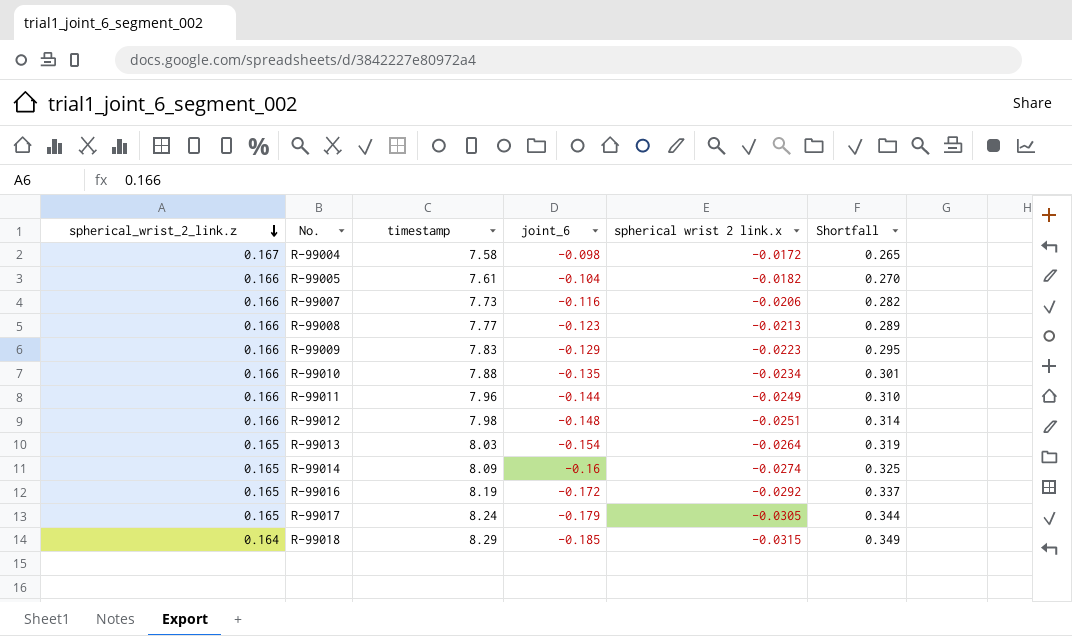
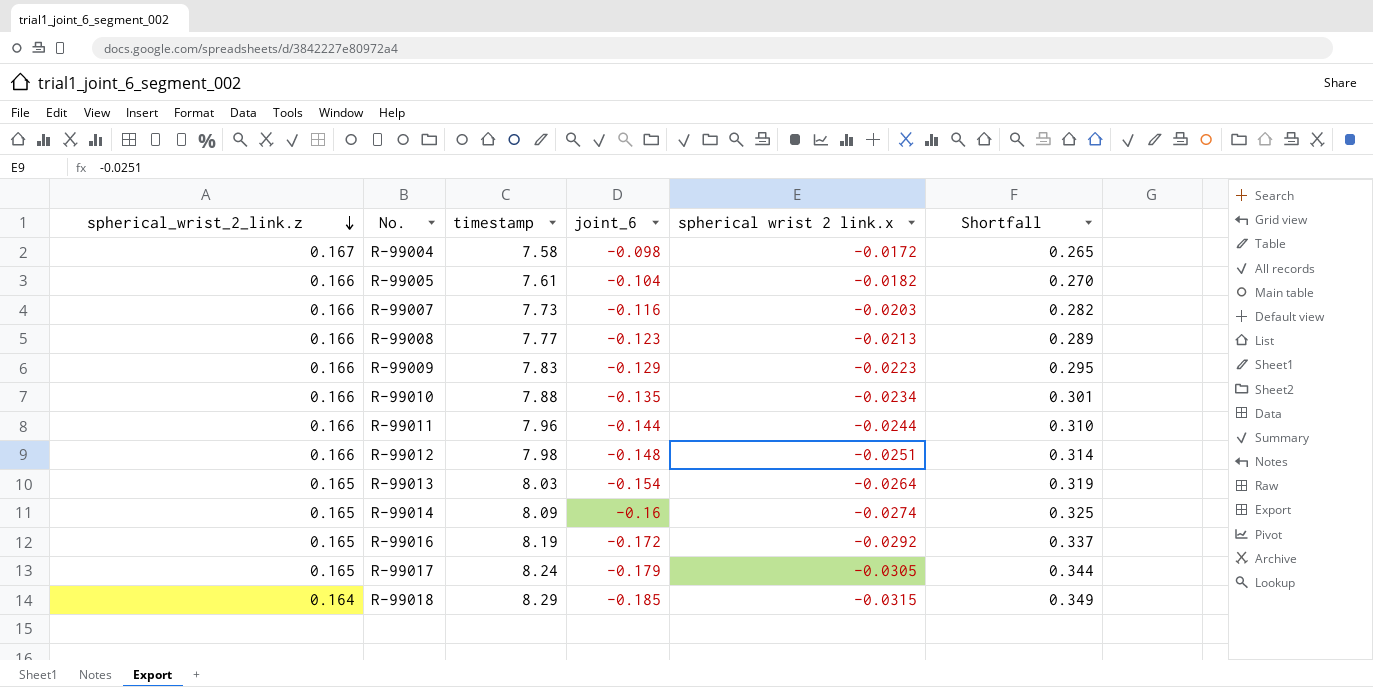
R-99007 | spherical wrist 2 link.x: -0.0206 -> -0.0203
R-99011 | spherical wrist 2 link.x: -0.0249 -> -0.0244

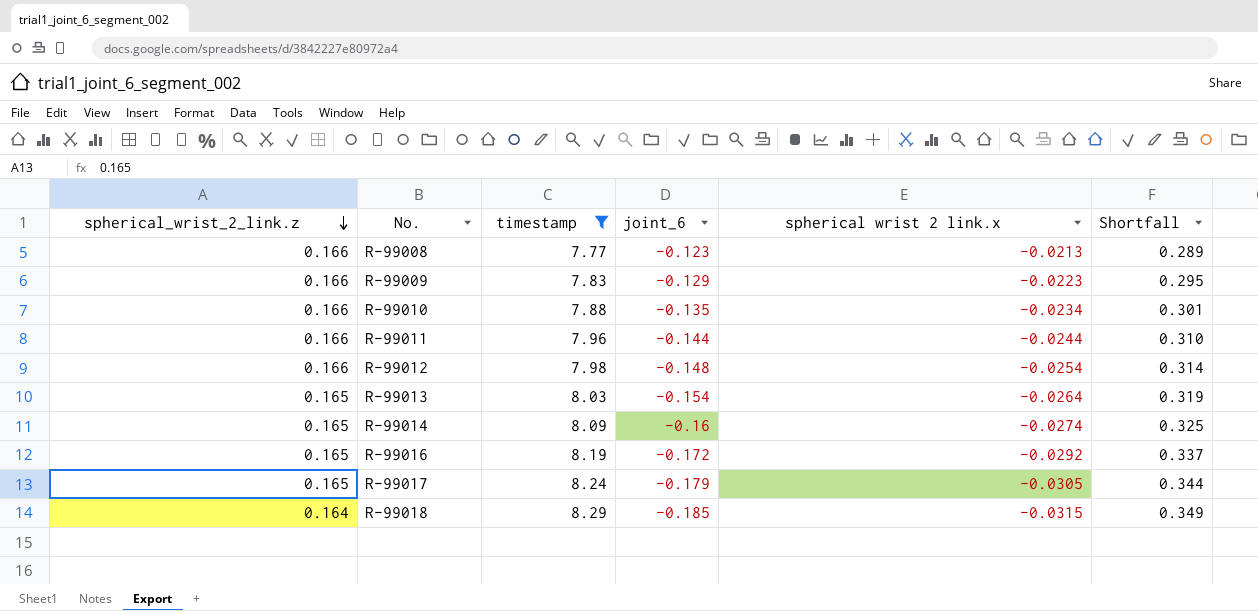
filter: none -> timestamp >= 7.77
R-99012 | spherical wrist 2 link.x: -0.0251 -> -0.0254

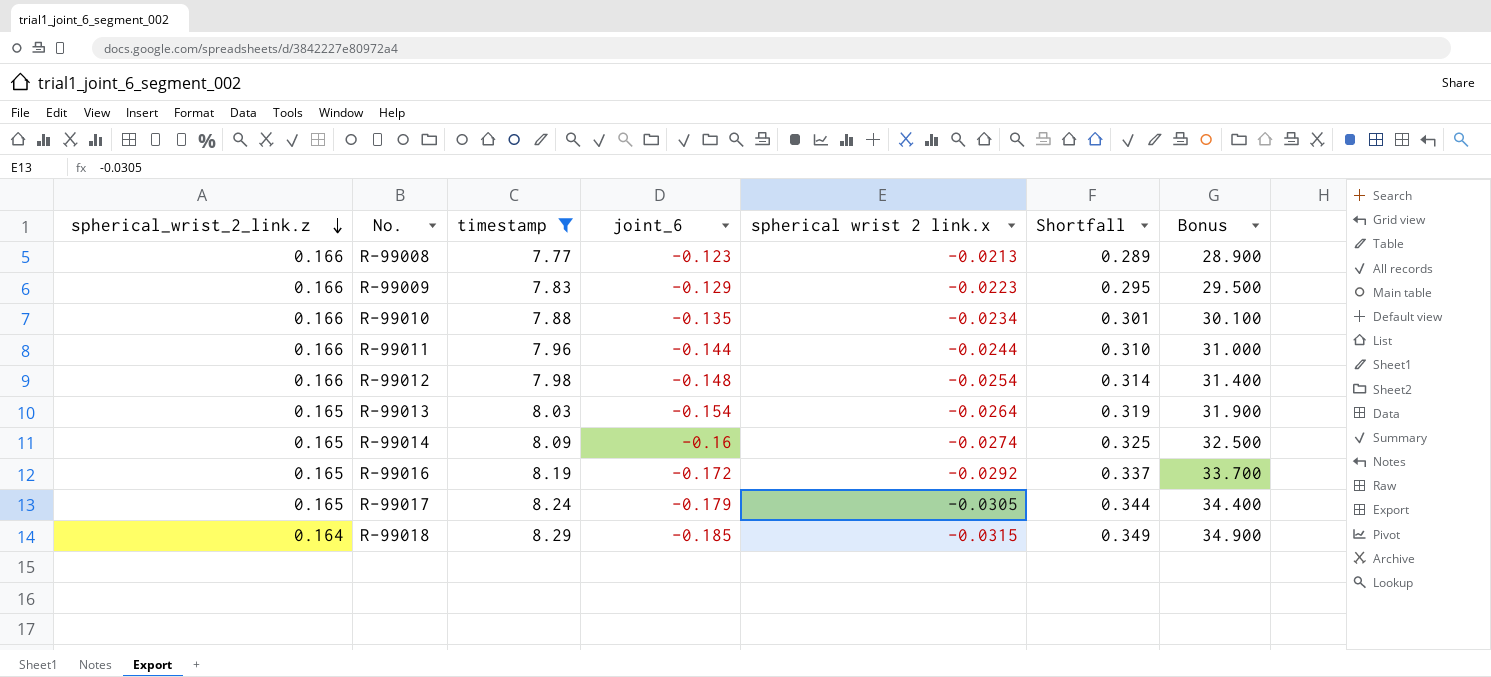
column Bonus | formula: none -> [Shortfall] * 100

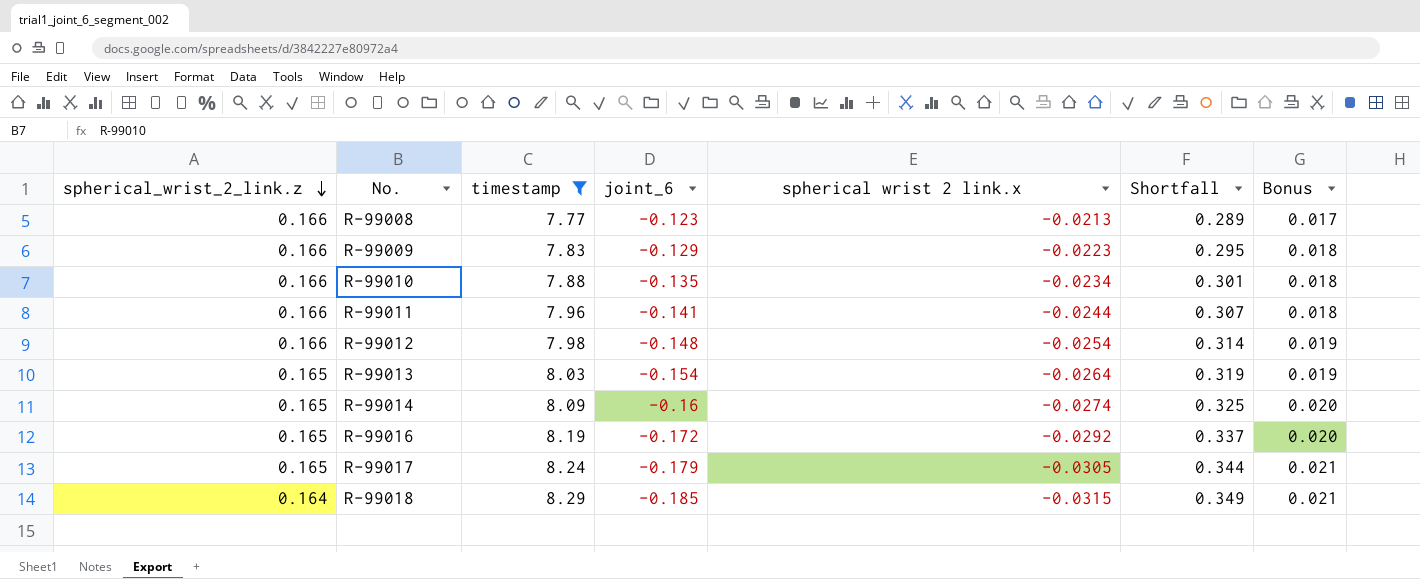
column Bonus | formula: [Shortfall] * 100 -> [Shortfall] * 0.06
R-99011 | joint_6: -0.144 -> -0.141
R-99011 | Shortfall: 0.310 -> 0.307

